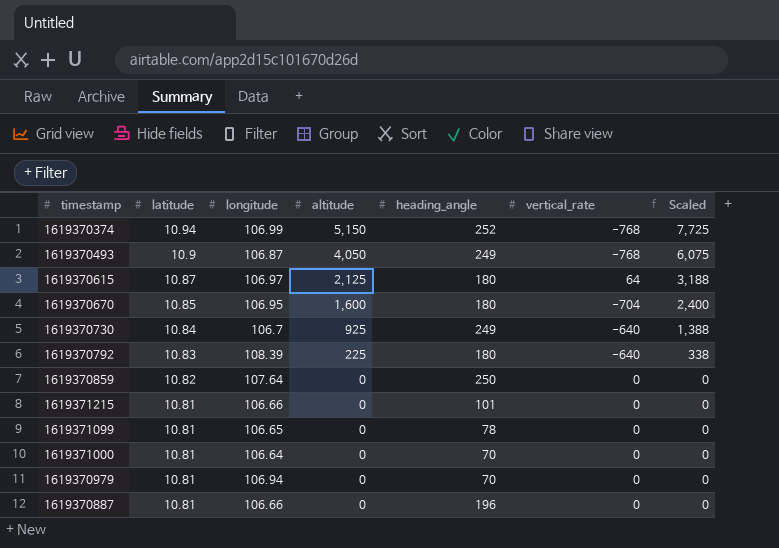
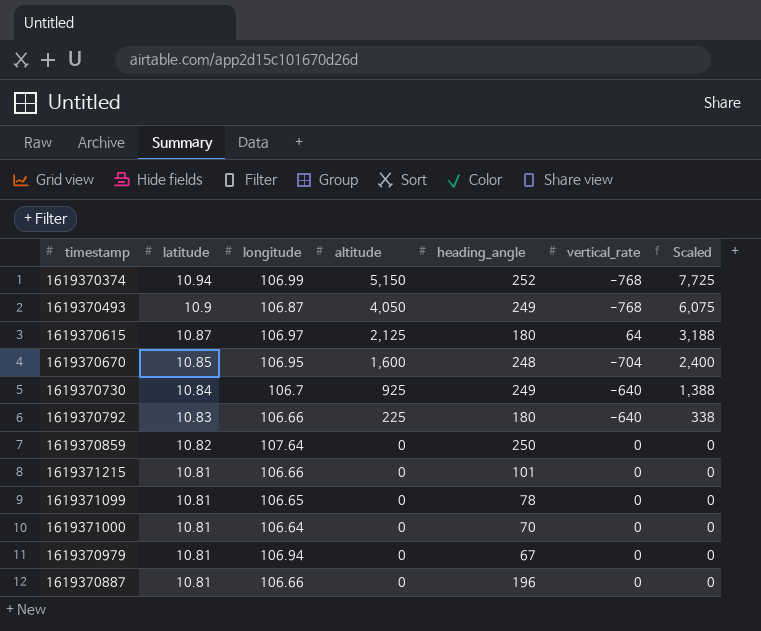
1619370670 | heading_angle: 180 -> 248
1619370792 | longitude: 108.39 -> 106.66
1619370979 | heading_angle: 70 -> 67

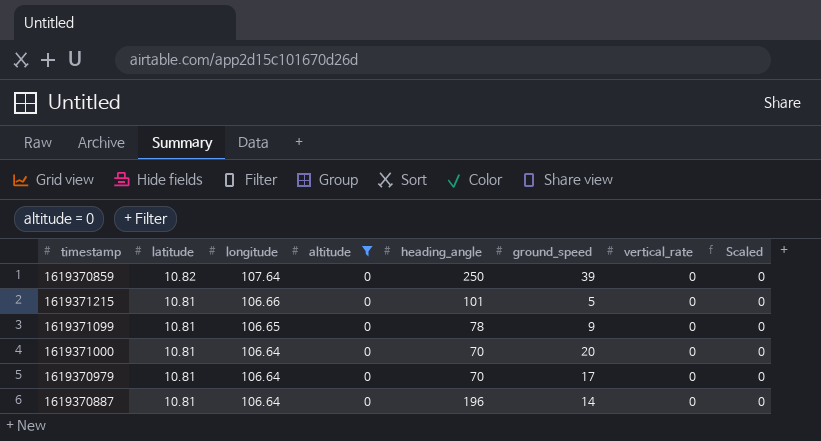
filter: none -> altitude = 0
column ground_speed | position: none -> 6
1619370979 | longitude: 106.94 -> 106.64
1619370979 | heading_angle: 67 -> 70
1619370887 | longitude: 106.66 -> 106.64

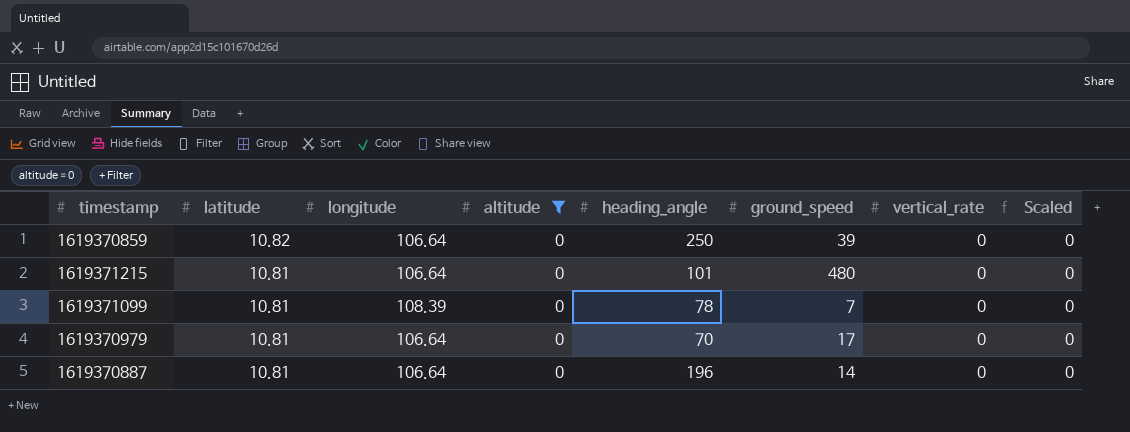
row 1619371000: 10.81 | 106.64 | 0 | 70 | 20 | 0 | 0 -> none
1619370859 | longitude: 107.64 -> 106.64
1619371215 | longitude: 106.66 -> 106.64
1619371215 | ground_speed: 5 -> 480
1619371099 | longitude: 106.65 -> 108.39
1619371099 | ground_speed: 9 -> 7

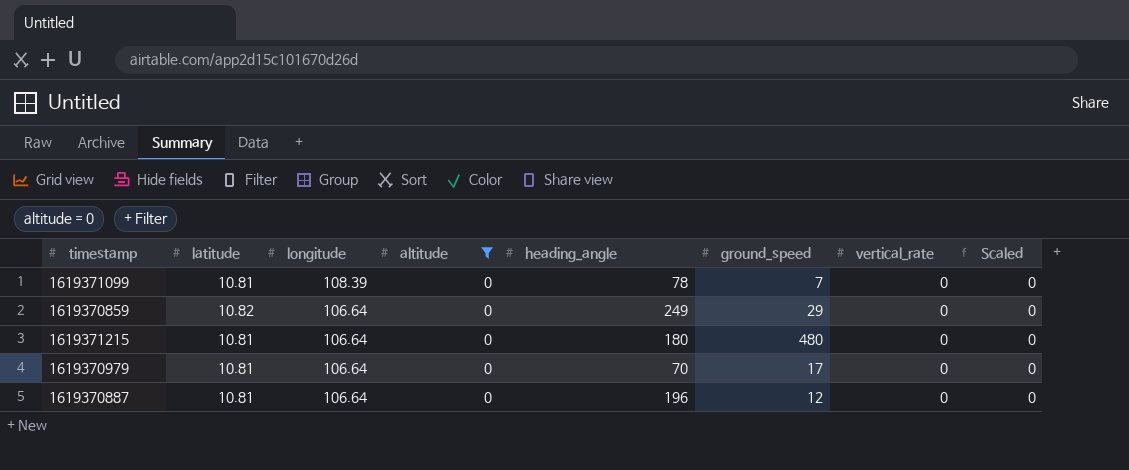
row order: latitude descending -> longitude descending
1619370859 | heading_angle: 250 -> 249
1619370859 | ground_speed: 39 -> 29
1619371215 | heading_angle: 101 -> 180
1619370887 | ground_speed: 14 -> 12

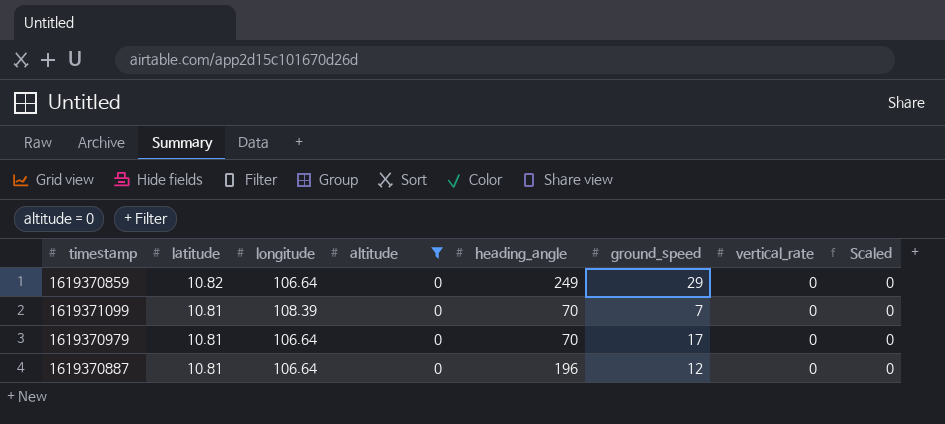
row order: longitude descending -> latitude descending
row 1619371215: 10.81 | 106.64 | 0 | 180 | 480 | 0 | 0 -> none
1619371099 | heading_angle: 78 -> 70

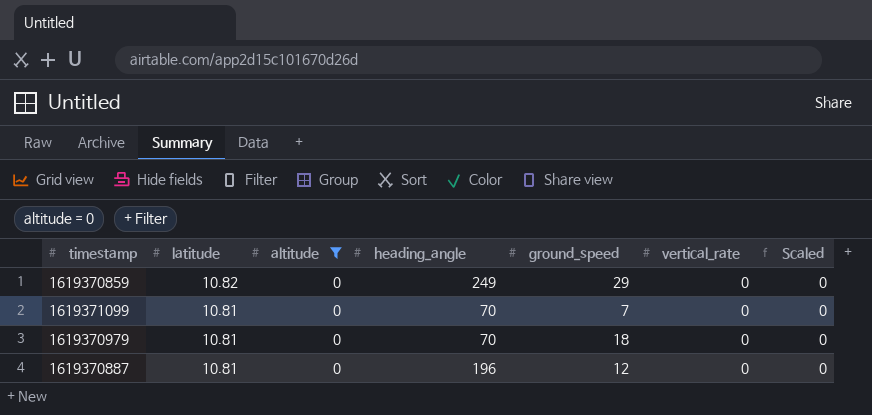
column longitude | position: 3 -> none
1619370979 | ground_speed: 17 -> 18

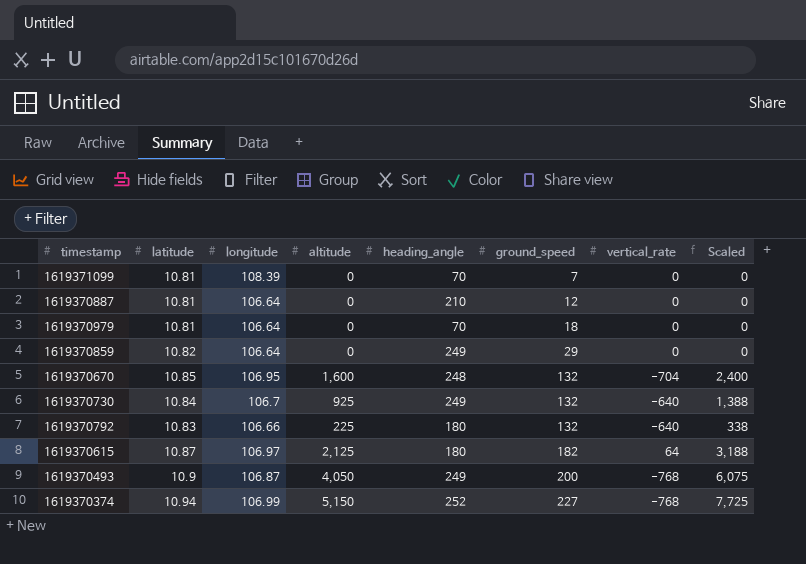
filter: altitude = 0 -> none
row order: latitude descending -> ground_speed ascending
column longitude | position: none -> 3
1619370887 | heading_angle: 196 -> 210

